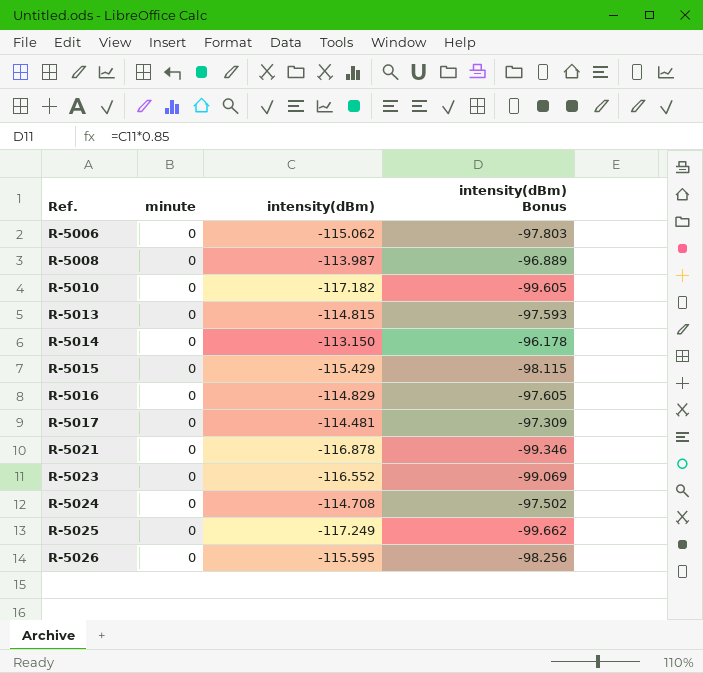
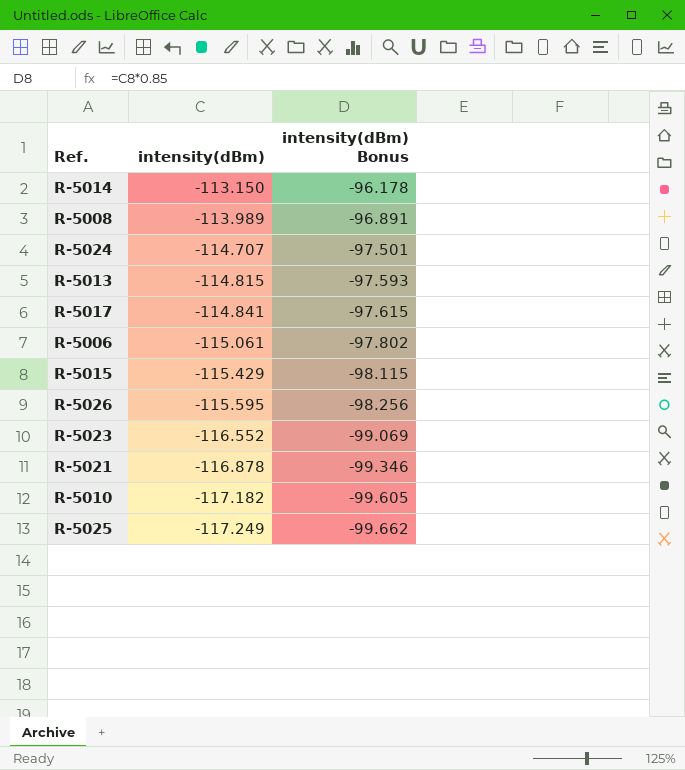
row order: Ref. ascending -> intensity(dBm) descending
column minute | position: 2 -> none
row R-5016: 0 | -114.829 | -97.605 -> none
R-5008 | intensity(dBm): -113.987 -> -113.989
R-5008 | intensity(dBm) Bonus: -96.889 -> -96.891
R-5024 | intensity(dBm): -114.708 -> -114.707
R-5024 | intensity(dBm) Bonus: -97.502 -> -97.501
R-5017 | intensity(dBm): -114.481 -> -114.841
R-5017 | intensity(dBm) Bonus: -97.309 -> -97.615
R-5006 | intensity(dBm): -115.062 -> -115.061
R-5006 | intensity(dBm) Bonus: -97.803 -> -97.802

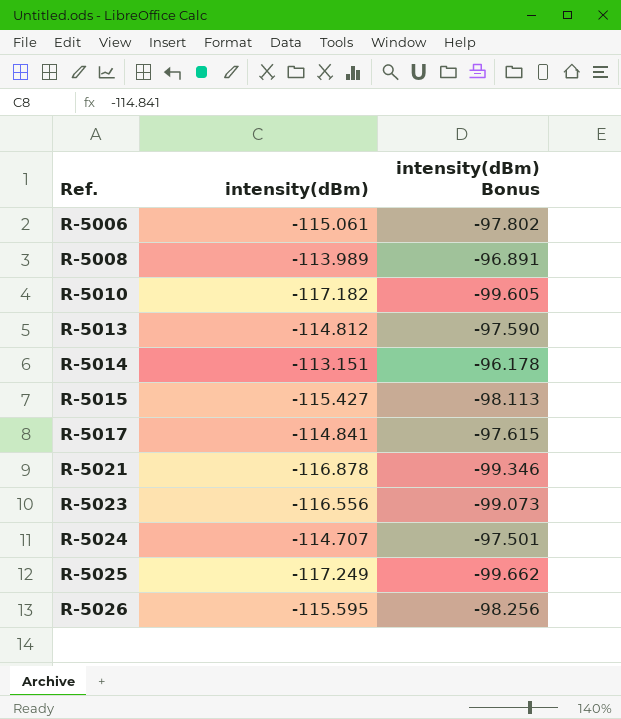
row order: intensity(dBm) descending -> Ref. ascending
R-5013 | intensity(dBm): -114.815 -> -114.812
R-5013 | intensity(dBm) Bonus: -97.593 -> -97.590
R-5014 | intensity(dBm): -113.150 -> -113.151
R-5015 | intensity(dBm): -115.429 -> -115.427
R-5015 | intensity(dBm) Bonus: -98.115 -> -98.113
R-5023 | intensity(dBm): -116.552 -> -116.556
R-5023 | intensity(dBm) Bonus: -99.069 -> -99.073

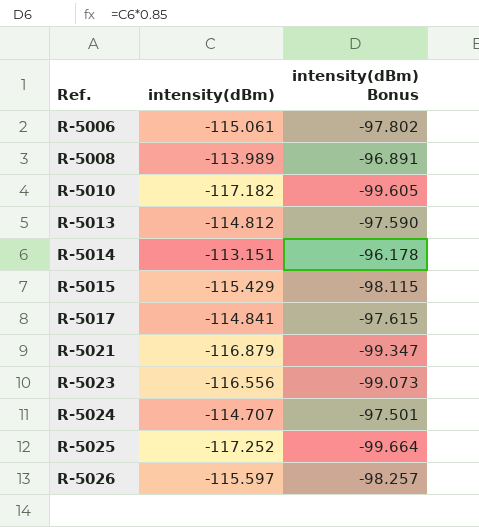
R-5015 | intensity(dBm): -115.427 -> -115.429
R-5015 | intensity(dBm) Bonus: -98.113 -> -98.115
R-5021 | intensity(dBm): -116.878 -> -116.879
R-5021 | intensity(dBm) Bonus: -99.346 -> -99.347
R-5025 | intensity(dBm): -117.249 -> -117.252
R-5025 | intensity(dBm) Bonus: -99.662 -> -99.664
R-5026 | intensity(dBm): -115.595 -> -115.597
R-5026 | intensity(dBm) Bonus: -98.256 -> -98.257

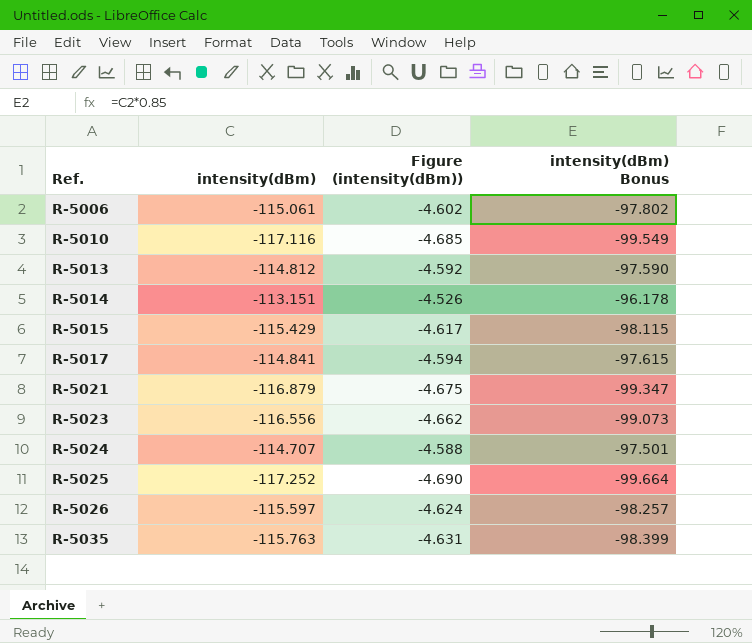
column Figure (intensity(dBm)) | formula: none -> [intensity(dBm)] * 0.04
row R-5008: -113.989 | -96.891 -> none
R-5010 | intensity(dBm): -117.182 -> -117.116
R-5010 | intensity(dBm) Bonus: -99.605 -> -99.549
row R-5035: none -> -115.763 | -4.631 | -98.399

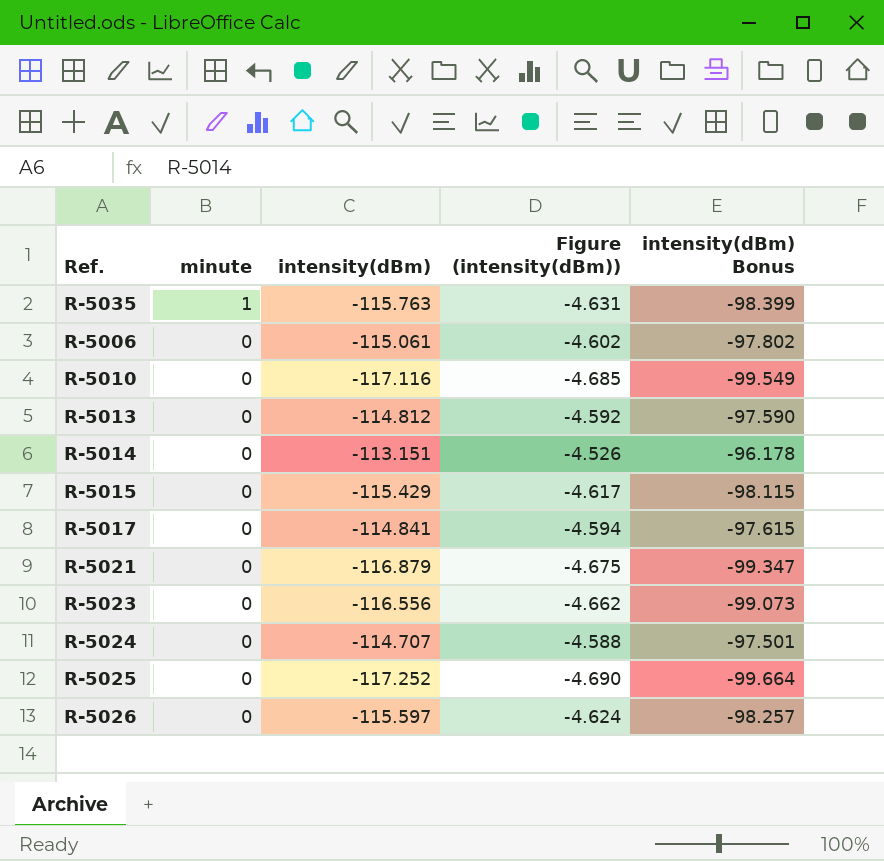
row order: Ref. ascending -> minute descending
column minute | position: none -> 2

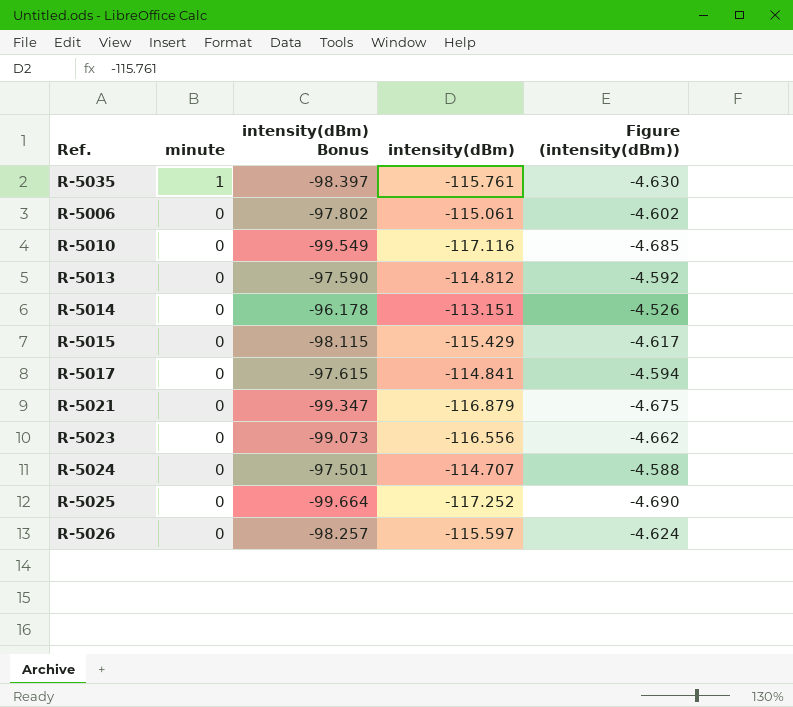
column intensity(dBm) Bonus | position: 5 -> 3
R-5035 | intensity(dBm) Bonus: -98.399 -> -98.397
R-5035 | intensity(dBm): -115.763 -> -115.761
R-5035 | Figure (intensity(dBm)): -4.631 -> -4.630

